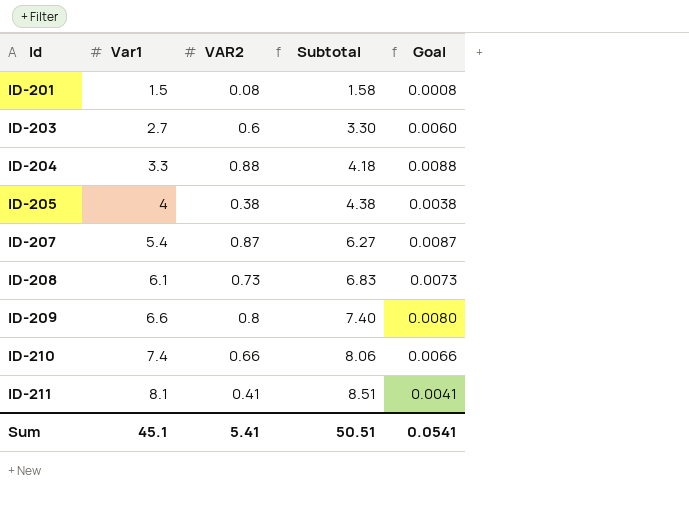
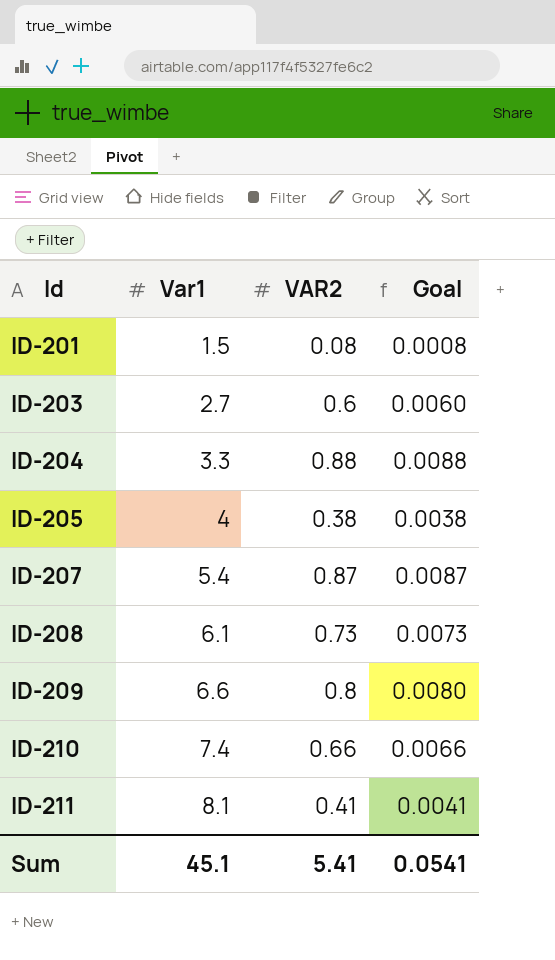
column Subtotal | formula: [Var1] + [VAR2] -> none

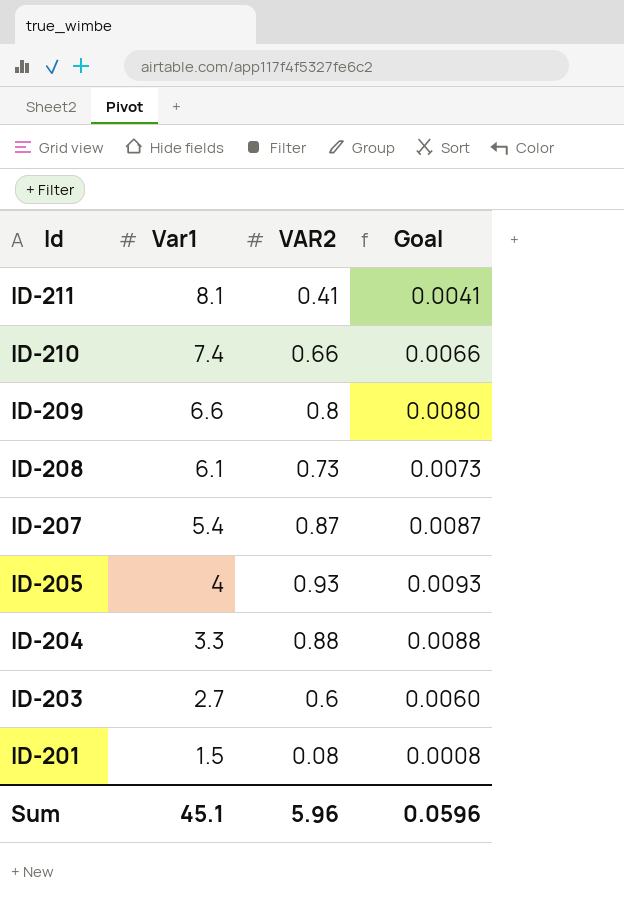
row order: Id ascending -> Id descending
ID-205 | VAR2: 0.38 -> 0.93
ID-205 | Goal: 0.0038 -> 0.0093
Sum | VAR2: 5.41 -> 5.96
Sum | Goal: 0.0541 -> 0.0596

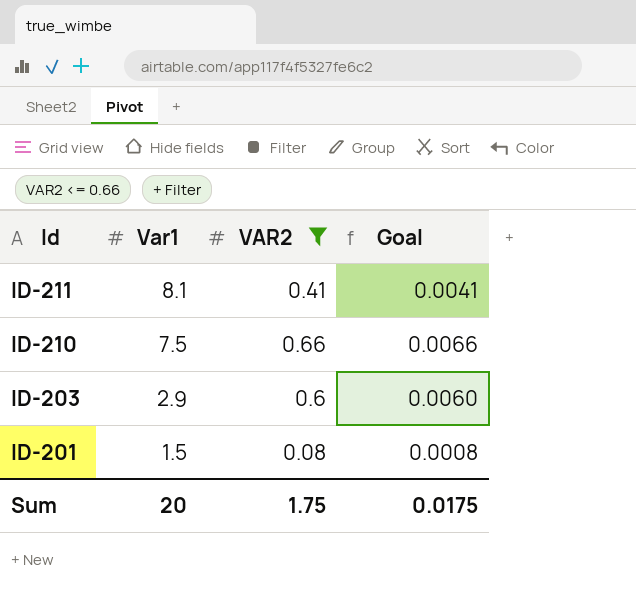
filter: none -> VAR2 <= 0.66
ID-210 | Var1: 7.4 -> 7.5
ID-203 | Var1: 2.7 -> 2.9
Sum | Var1: 45.1 -> 20
Sum | VAR2: 5.96 -> 1.75
Sum | Goal: 0.0596 -> 0.0175

